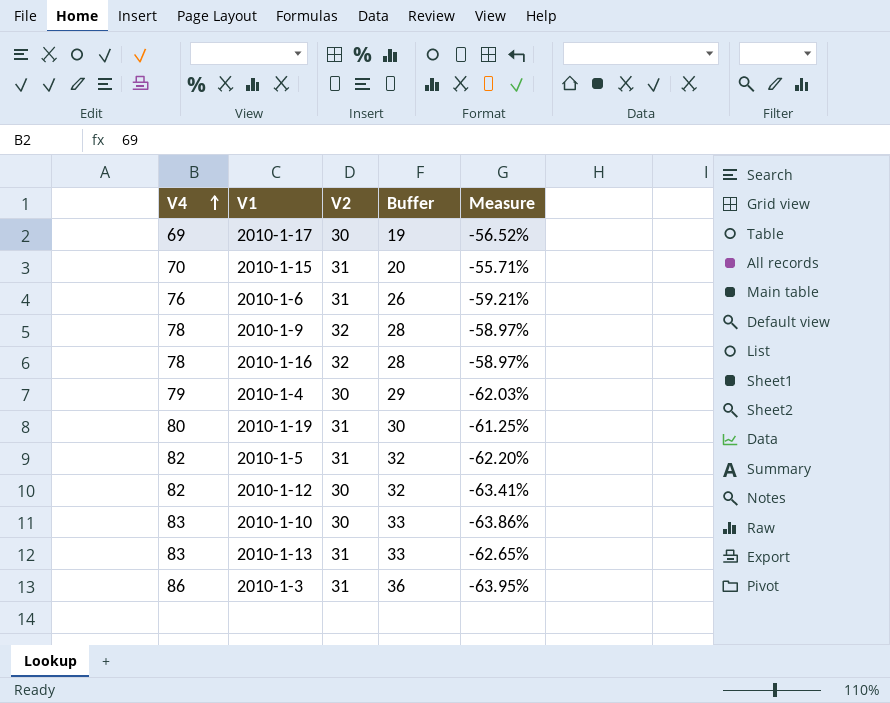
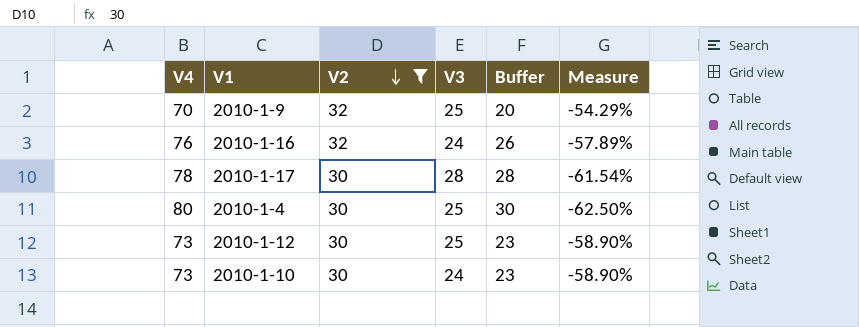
filter: none -> V2 != 31
row order: V4 ascending -> V2 descending
column V3 | position: none -> 4
2010-1-9 | V4: 78 -> 70
2010-1-9 | Buffer: 28 -> 20
2010-1-9 | Measure: -58.97% -> -54.29%
2010-1-16 | V4: 78 -> 76
2010-1-16 | Buffer: 28 -> 26
2010-1-16 | Measure: -58.97% -> -57.89%
2010-1-17 | V4: 69 -> 78
2010-1-17 | Buffer: 19 -> 28
2010-1-17 | Measure: -56.52% -> -61.54%
2010-1-4 | V4: 79 -> 80
2010-1-4 | Buffer: 29 -> 30
2010-1-4 | Measure: -62.03% -> -62.50%
2010-1-12 | V4: 82 -> 73
2010-1-12 | Buffer: 32 -> 23
2010-1-12 | Measure: -63.41% -> -58.90%
2010-1-10 | V4: 83 -> 73
2010-1-10 | Buffer: 33 -> 23
2010-1-10 | Measure: -63.86% -> -58.90%

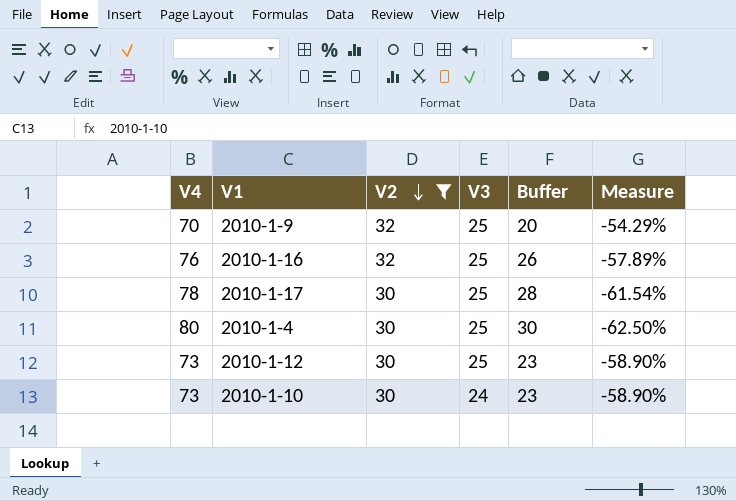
2010-1-16 | V3: 24 -> 25
2010-1-17 | V3: 28 -> 25

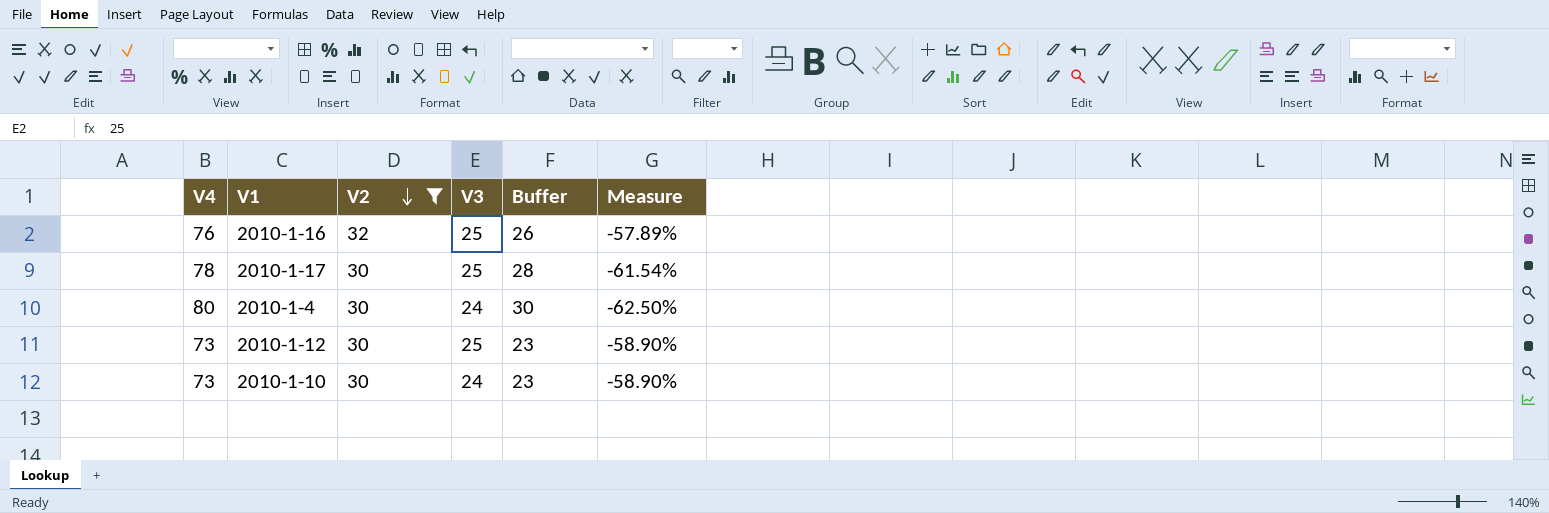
row 2010-1-9: 70 | 32 | 25 | 20 | -54.29% -> none
2010-1-4 | V3: 25 -> 24

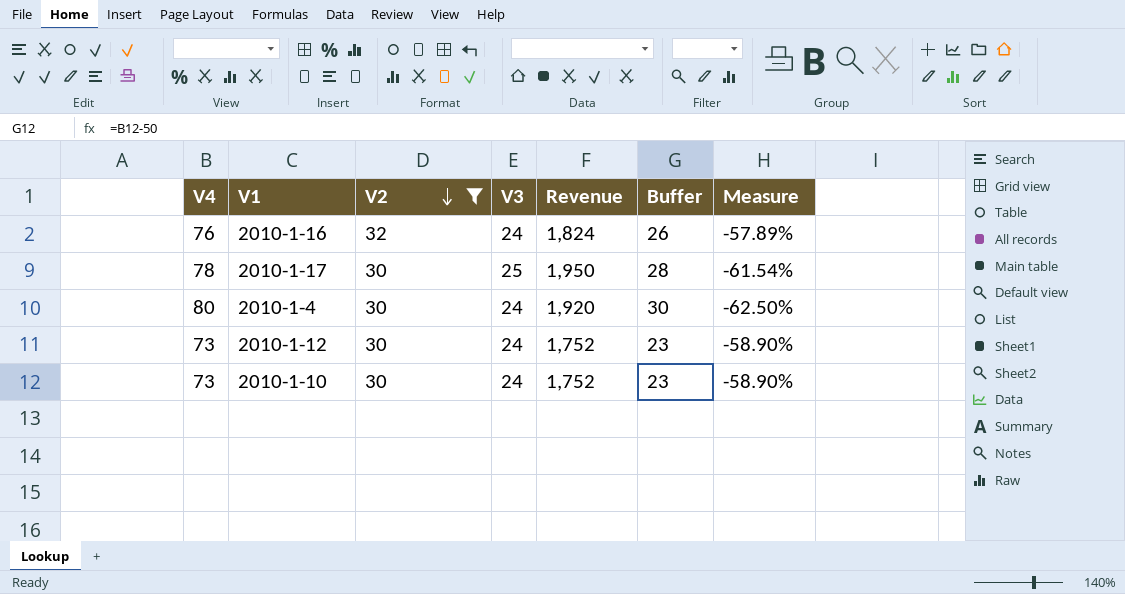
column Revenue | formula: none -> [V4] * [V3]
2010-1-16 | V3: 25 -> 24
2010-1-12 | V3: 25 -> 24

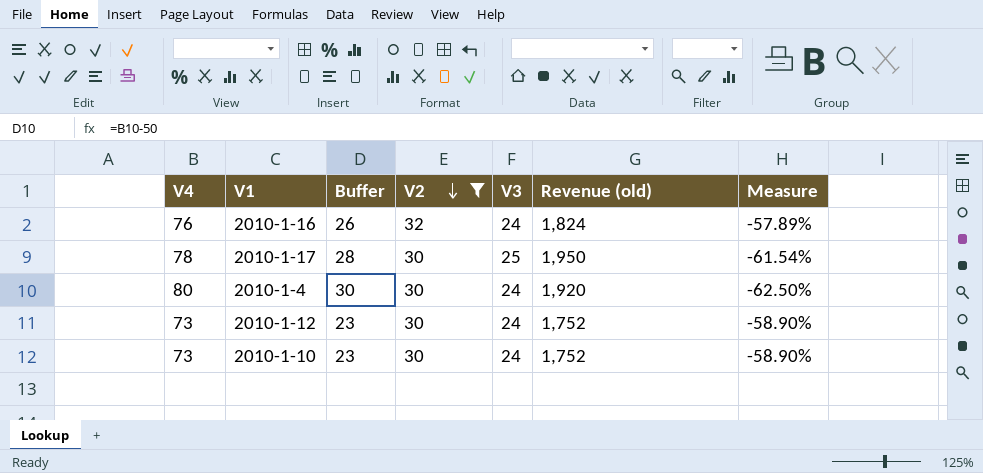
column Buffer | position: 6 -> 3
column name: Revenue -> Revenue (old)

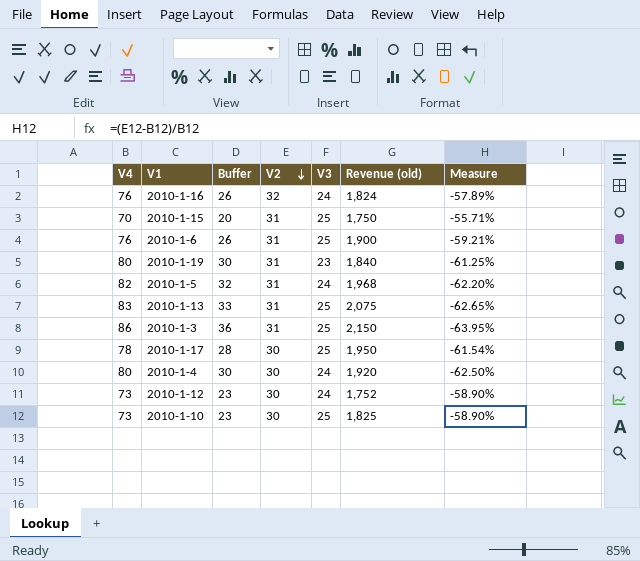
filter: V2 != 31 -> none
2010-1-10 | V3: 24 -> 25
2010-1-10 | Revenue (old): 1,752 -> 1,825

